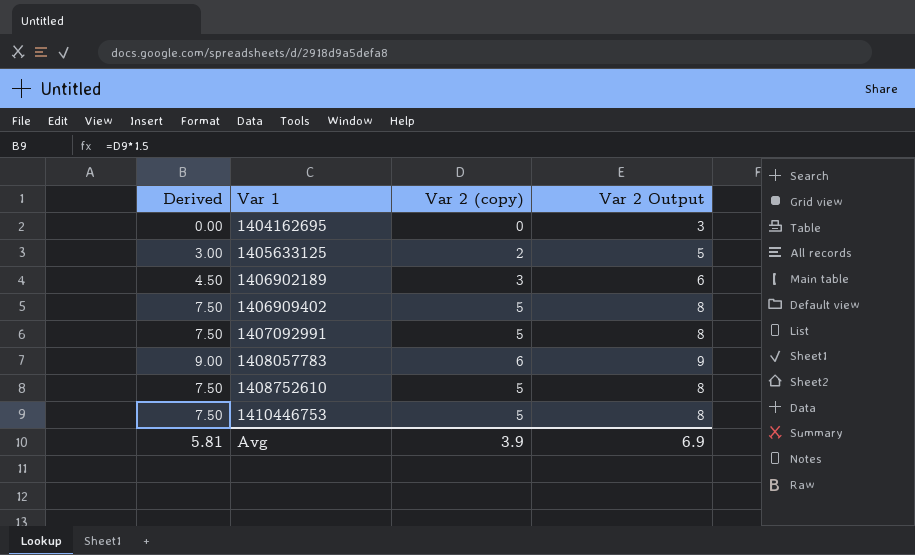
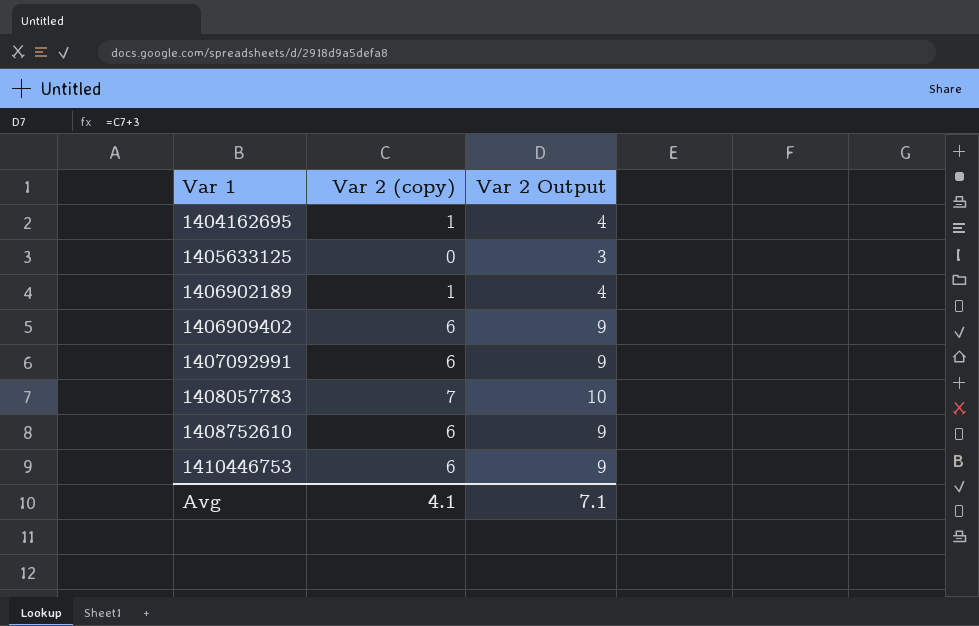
column Derived | formula: [Var 2 (copy)] * 1.5 -> none
1404162695 | Var 2 (copy): 0 -> 1
1404162695 | Var 2 Output: 3 -> 4
1405633125 | Var 2 (copy): 2 -> 0
1405633125 | Var 2 Output: 5 -> 3
1406902189 | Var 2 (copy): 3 -> 1
1406902189 | Var 2 Output: 6 -> 4
1406909402 | Var 2 (copy): 5 -> 6
1406909402 | Var 2 Output: 8 -> 9
1407092991 | Var 2 (copy): 5 -> 6
1407092991 | Var 2 Output: 8 -> 9
1408057783 | Var 2 (copy): 6 -> 7
1408057783 | Var 2 Output: 9 -> 10
1408752610 | Var 2 (copy): 5 -> 6
1408752610 | Var 2 Output: 8 -> 9
1410446753 | Var 2 (copy): 5 -> 6
1410446753 | Var 2 Output: 8 -> 9
Avg | Var 2 (copy): 3.9 -> 4.1
Avg | Var 2 Output: 6.9 -> 7.1

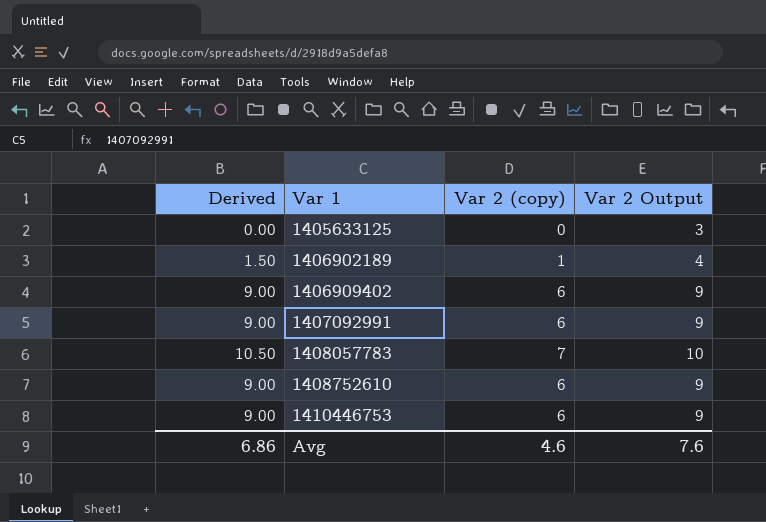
column Derived | formula: none -> [Var 2 (copy)] * 1.5
row 1404162695: 1 | 4 -> none
Avg | Var 2 (copy): 4.1 -> 4.6
Avg | Var 2 Output: 7.1 -> 7.6

